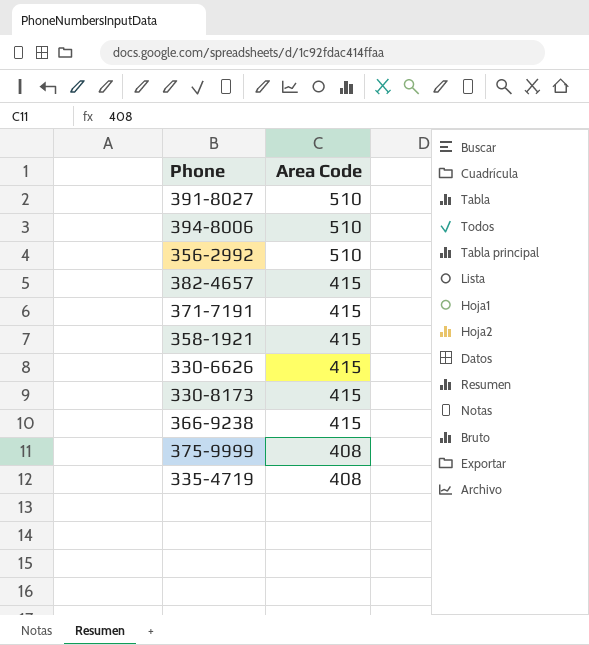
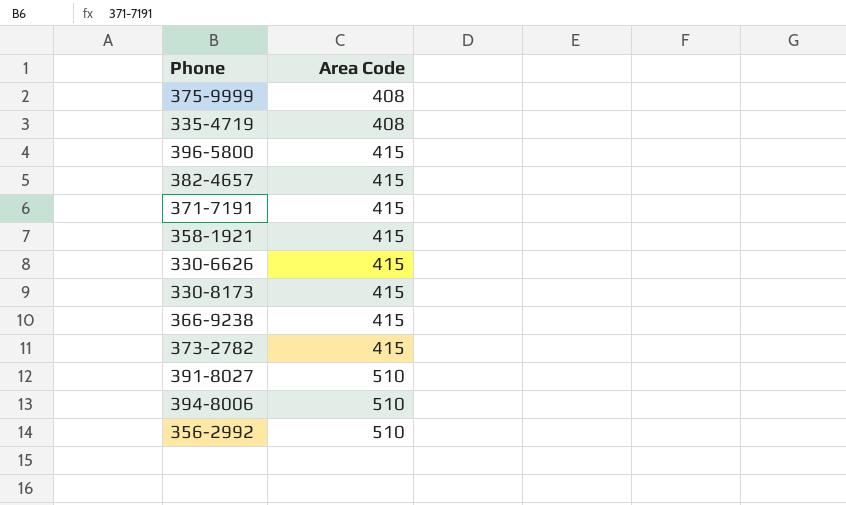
row order: Area Code descending -> Area Code ascending
row 396-5800: none -> 415
row 373-2782: none -> 415

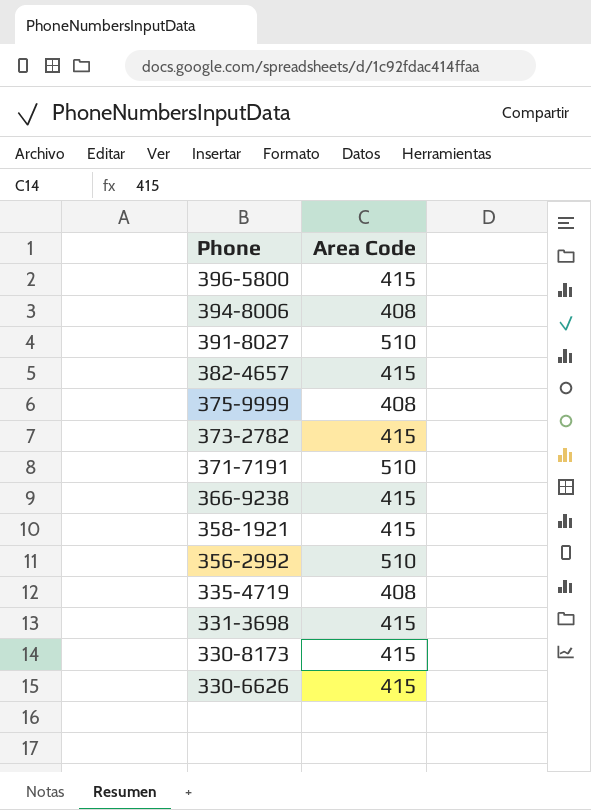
row order: Area Code ascending -> Phone descending
394-8006 | Area Code: 510 -> 408
371-7191 | Area Code: 415 -> 510
row 331-3698: none -> 415

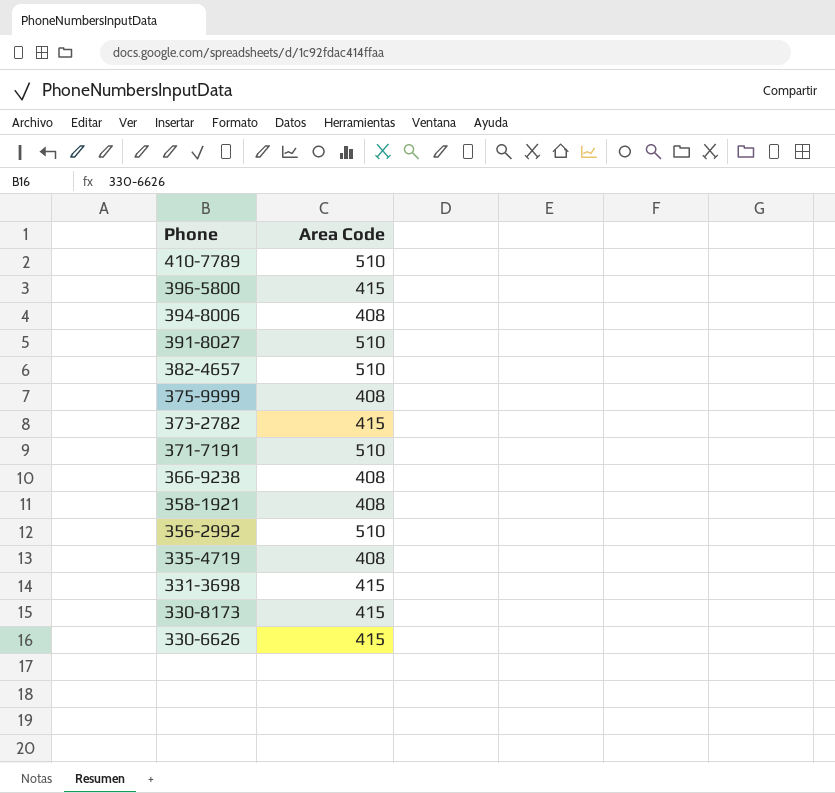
row 410-7789: none -> 510
382-4657 | Area Code: 415 -> 510
366-9238 | Area Code: 415 -> 408
358-1921 | Area Code: 415 -> 408

